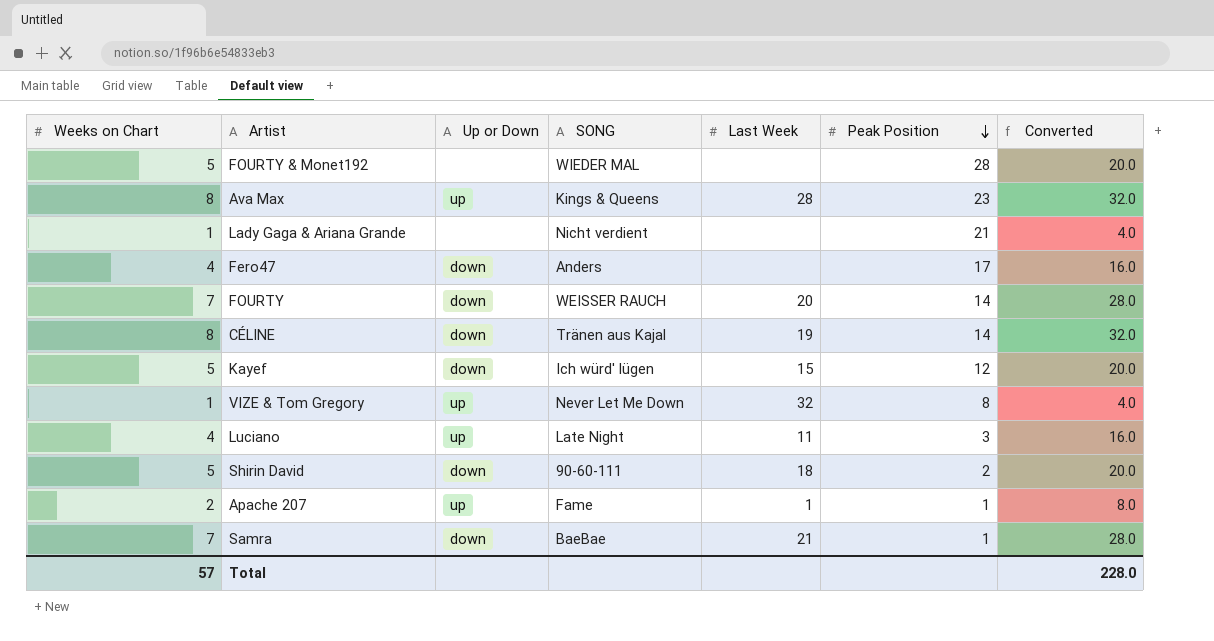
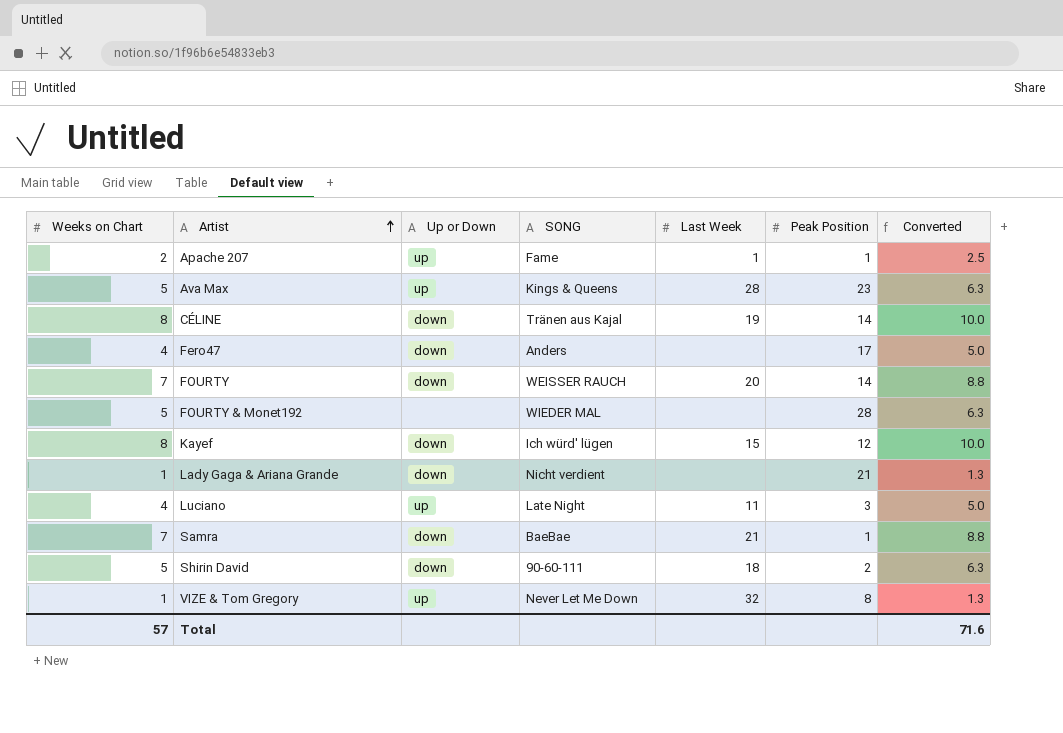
row order: Peak Position descending -> Artist ascending
column Converted | formula: [Weeks on Chart] * 4 -> [Weeks on Chart] * 1.25
Ava Max | Weeks on Chart: 8 -> 5
Kayef | Weeks on Chart: 5 -> 8
Lady Gaga & Ariana Grande | Up or Down: none -> down
Total | Converted: 228.0 -> 71.6

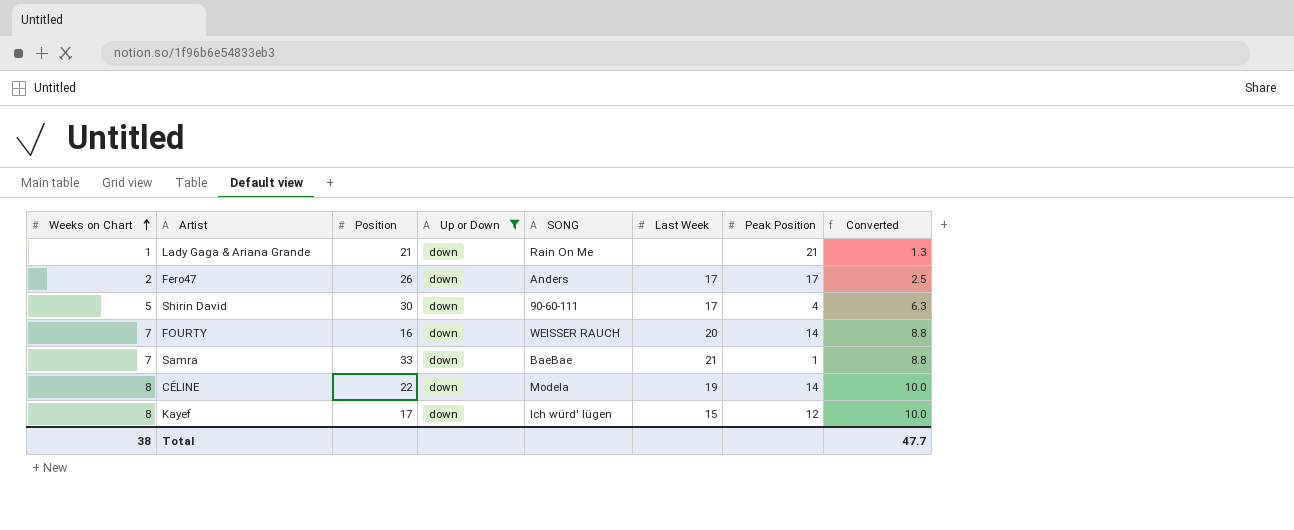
filter: none -> Up or Down = down
row order: Artist ascending -> Weeks on Chart ascending
column Position | position: none -> 3
Lady Gaga & Ariana Grande | SONG: Nicht verdient -> Rain On Me
Fero47 | Weeks on Chart: 4 -> 2
Fero47 | Last Week: none -> 17
Fero47 | Converted: 5.0 -> 2.5
Shirin David | Last Week: 18 -> 17
Shirin David | Peak Position: 2 -> 4
CÉLINE | SONG: Tränen aus Kajal -> Modela
Total | Weeks on Chart: 57 -> 38
Total | Converted: 71.6 -> 47.7

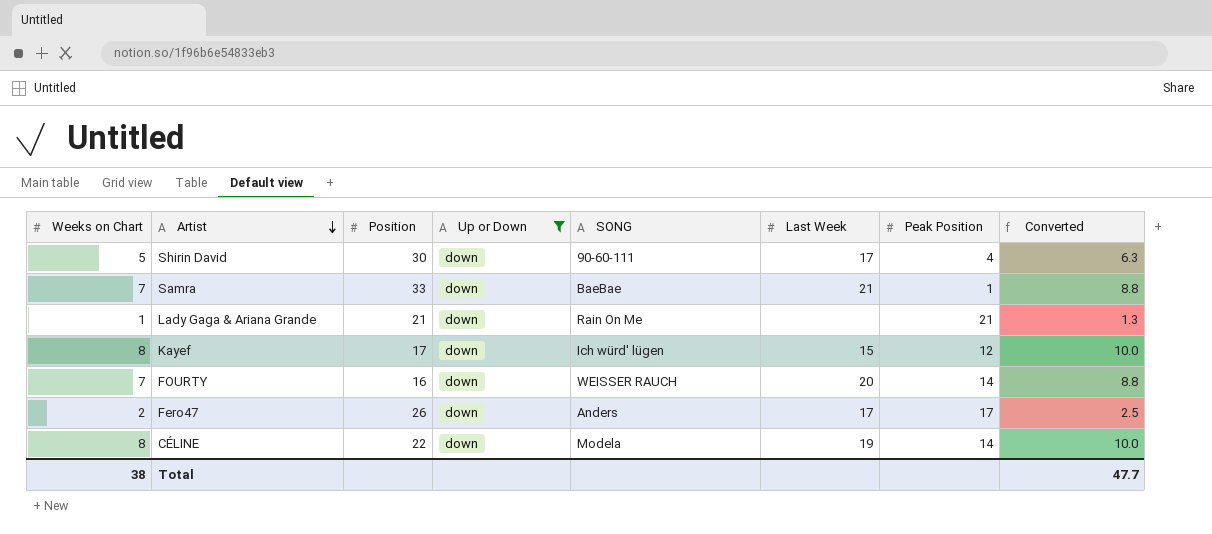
row order: Weeks on Chart ascending -> Artist descending

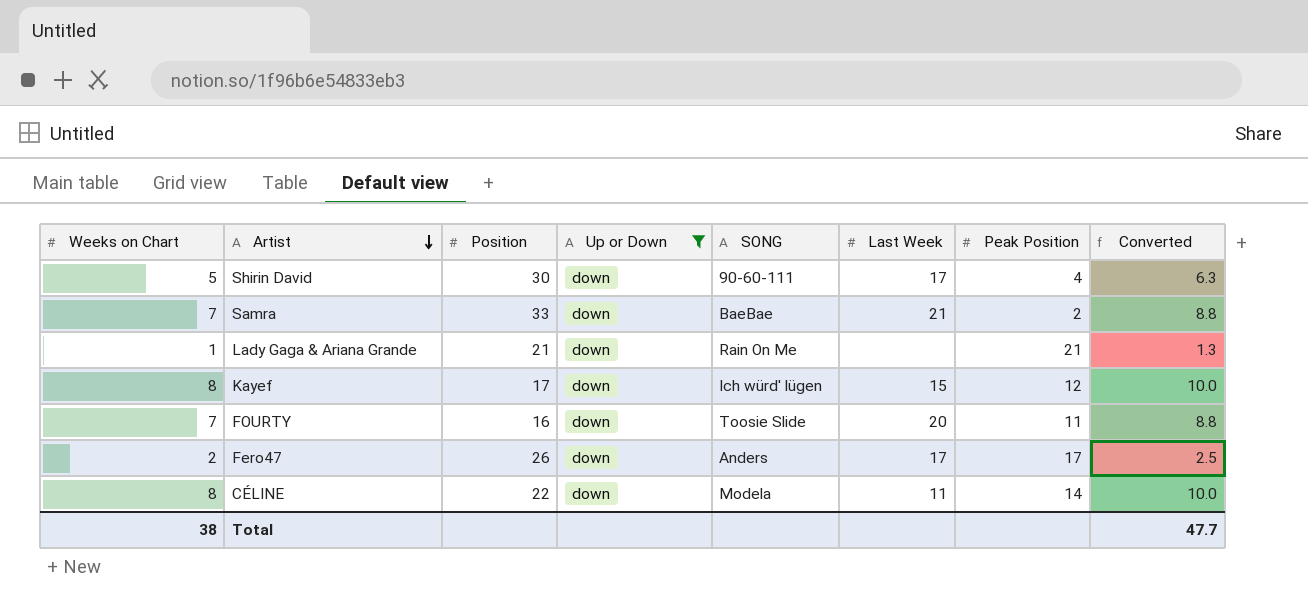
Samra | Peak Position: 1 -> 2
FOURTY | SONG: WEISSER RAUCH -> Toosie Slide
FOURTY | Peak Position: 14 -> 11
CÉLINE | Last Week: 19 -> 11

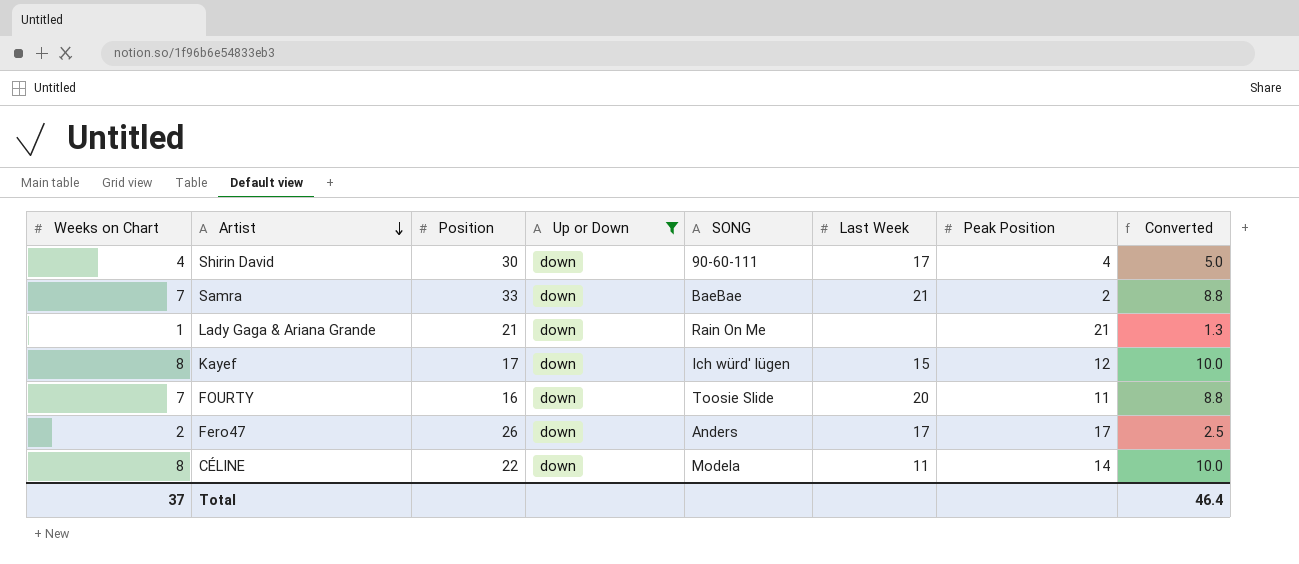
Shirin David | Weeks on Chart: 5 -> 4
Shirin David | Converted: 6.3 -> 5.0
Total | Weeks on Chart: 38 -> 37
Total | Converted: 47.7 -> 46.4

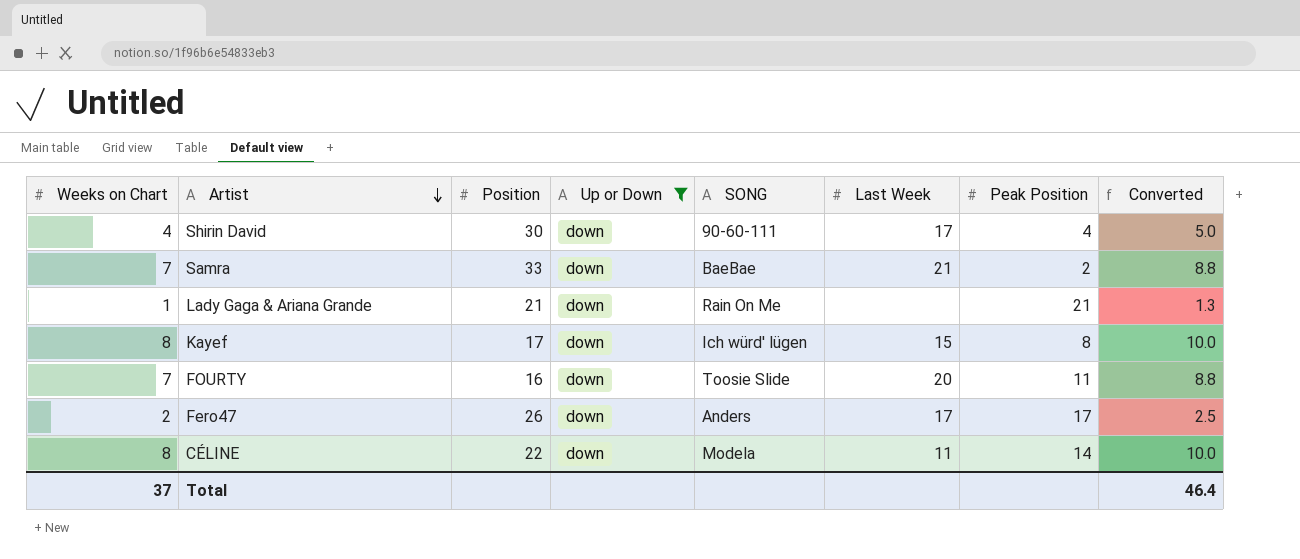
Kayef | Peak Position: 12 -> 8

